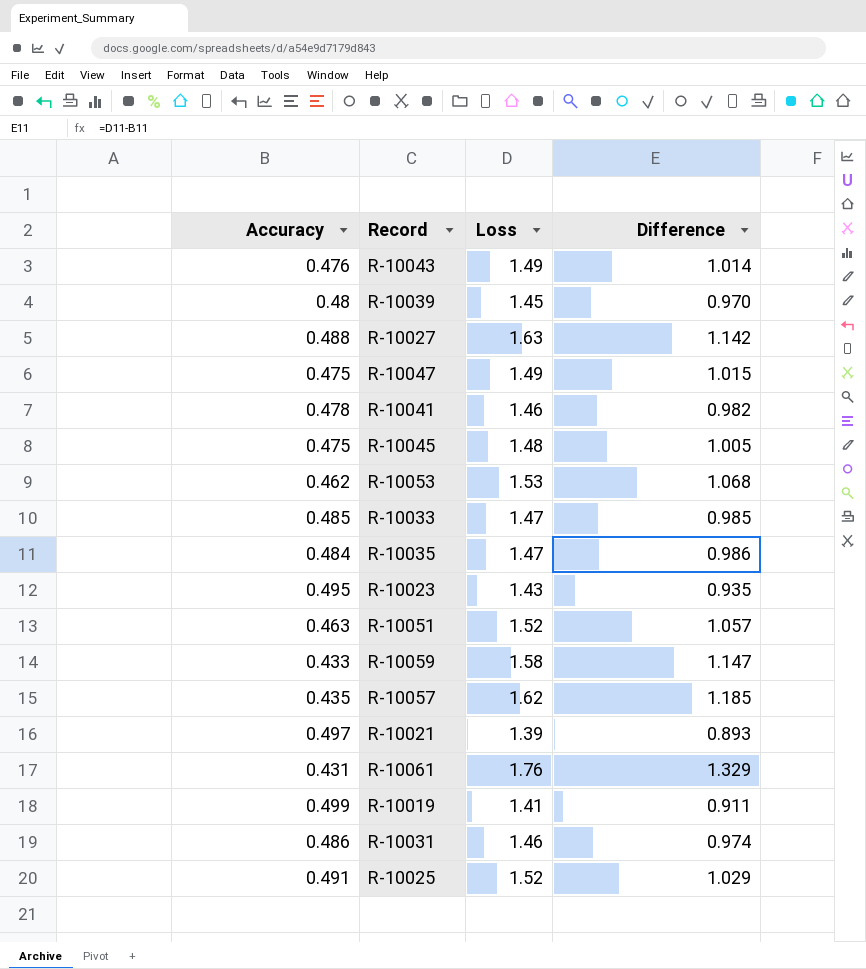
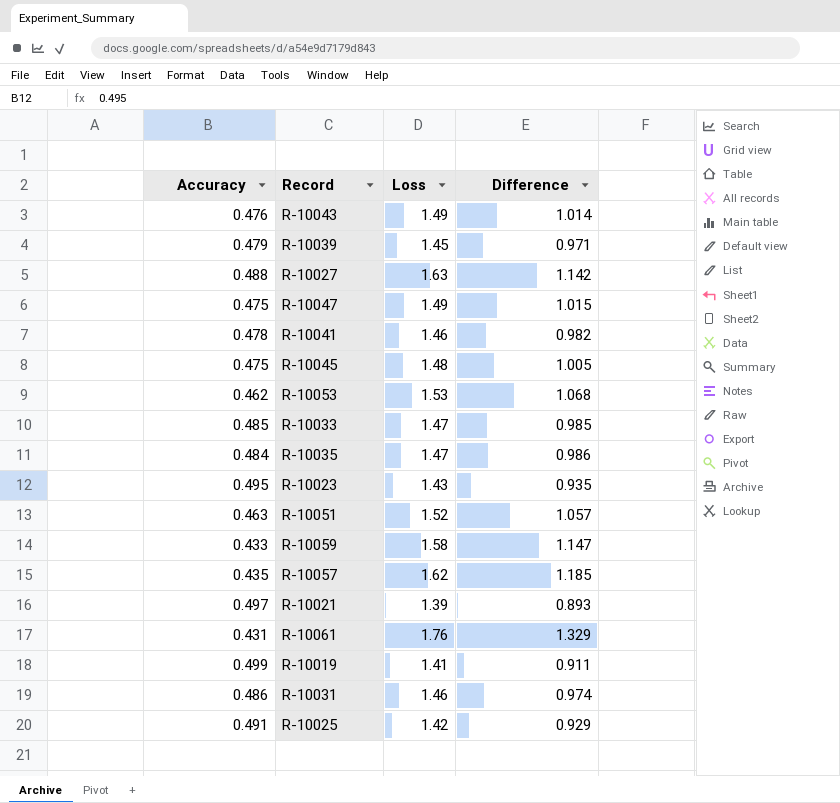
R-10039 | Accuracy: 0.48 -> 0.479
R-10039 | Difference: 0.970 -> 0.971
R-10025 | Loss: 1.52 -> 1.42
R-10025 | Difference: 1.029 -> 0.929

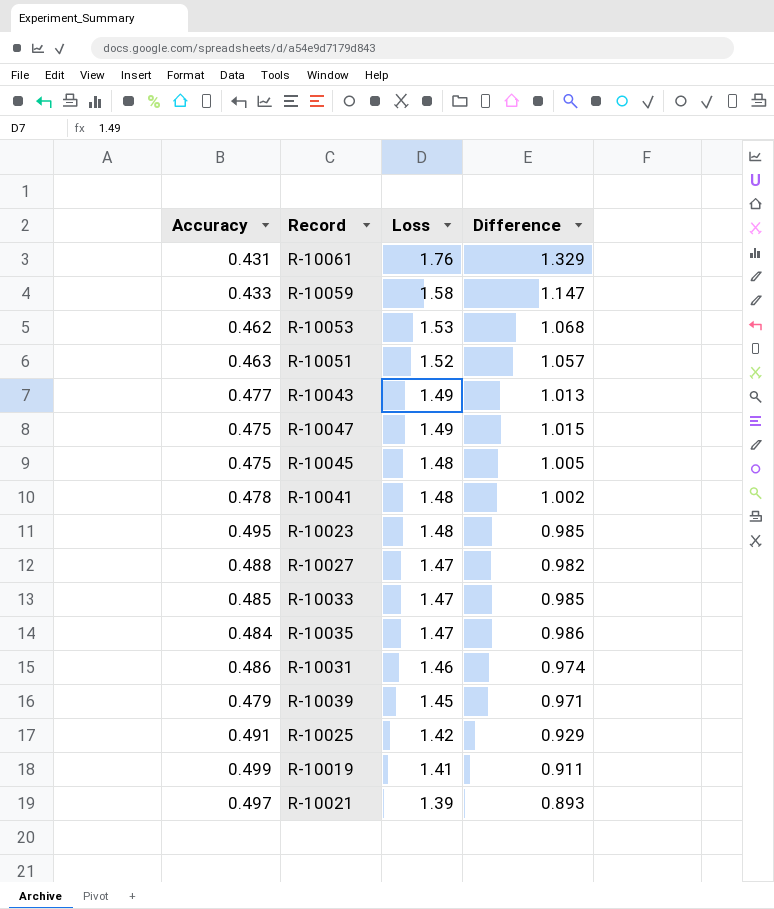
row order: none -> Loss descending
row R-10057: 0.435 | 1.62 | 1.185 -> none
R-10043 | Accuracy: 0.476 -> 0.477
R-10043 | Difference: 1.014 -> 1.013
R-10041 | Loss: 1.46 -> 1.48
R-10041 | Difference: 0.982 -> 1.002
R-10023 | Loss: 1.43 -> 1.48
R-10023 | Difference: 0.935 -> 0.985
R-10027 | Loss: 1.63 -> 1.47
R-10027 | Difference: 1.142 -> 0.982

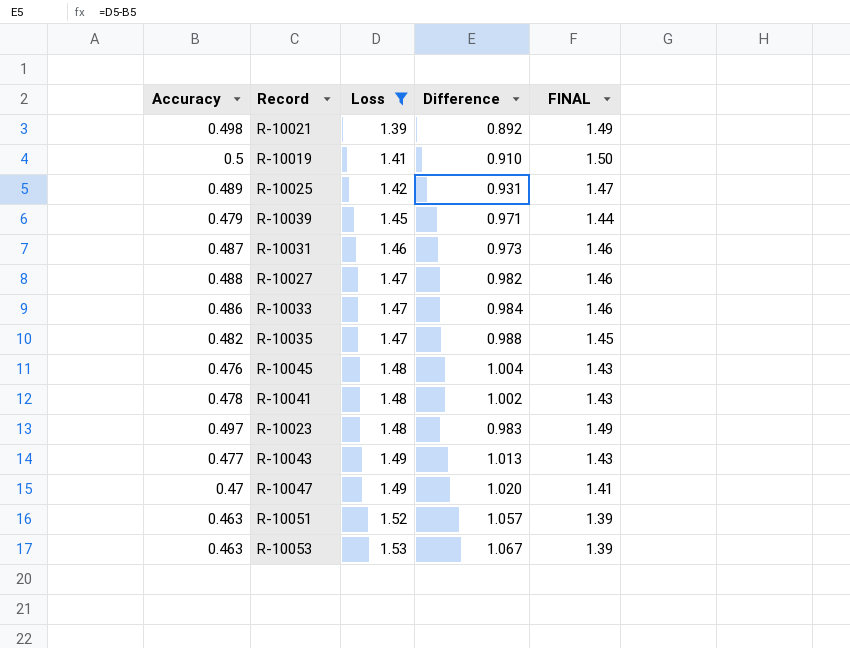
filter: none -> Loss <= 1.53
row order: Loss descending -> Loss ascending
column FINAL | formula: none -> [Accuracy] * 3
R-10021 | Accuracy: 0.497 -> 0.498
R-10021 | Difference: 0.893 -> 0.892
R-10019 | Accuracy: 0.499 -> 0.5
R-10019 | Difference: 0.911 -> 0.910
R-10025 | Accuracy: 0.491 -> 0.489
R-10025 | Difference: 0.929 -> 0.931
R-10031 | Accuracy: 0.486 -> 0.487
R-10031 | Difference: 0.974 -> 0.973
R-10033 | Accuracy: 0.485 -> 0.486
R-10033 | Difference: 0.985 -> 0.984
R-10035 | Accuracy: 0.484 -> 0.482
R-10035 | Difference: 0.986 -> 0.988
R-10045 | Accuracy: 0.475 -> 0.476
R-10045 | Difference: 1.005 -> 1.004
R-10023 | Accuracy: 0.495 -> 0.497
R-10023 | Difference: 0.985 -> 0.983
R-10047 | Accuracy: 0.475 -> 0.47
R-10047 | Difference: 1.015 -> 1.020
R-10053 | Accuracy: 0.462 -> 0.463
R-10053 | Difference: 1.068 -> 1.067

